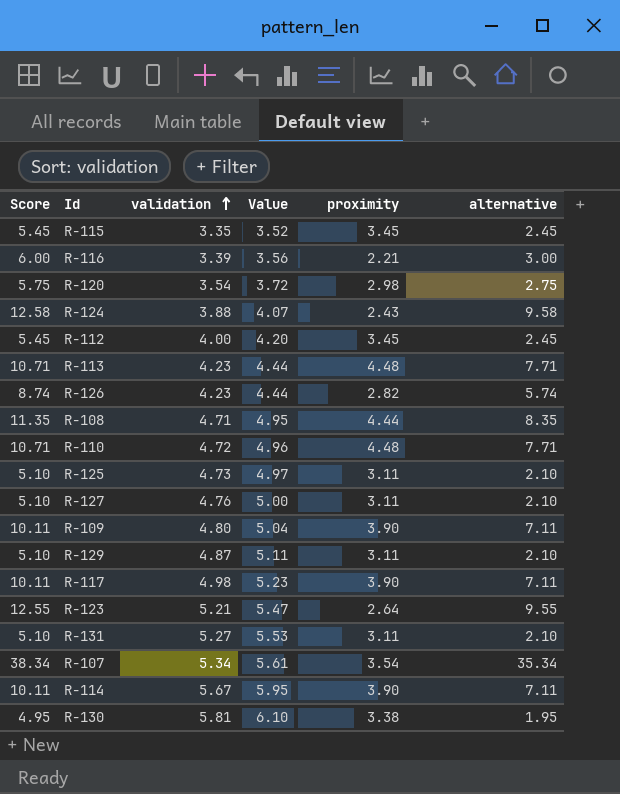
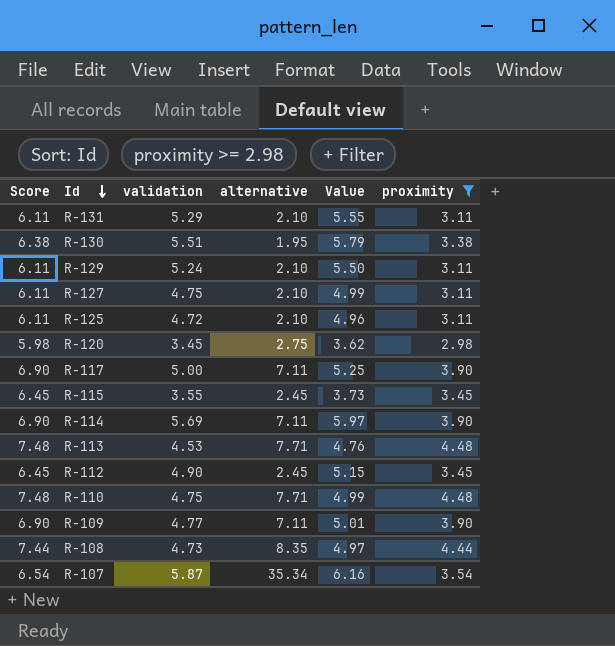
filter: none -> proximity >= 2.98
row order: validation ascending -> Id descending
column Score | formula: [alternative] + 3 -> [proximity] + 3
column alternative | position: 6 -> 4
R-131 | validation: 5.27 -> 5.29
R-131 | Value: 5.53 -> 5.55
R-130 | validation: 5.81 -> 5.51
R-130 | Value: 6.10 -> 5.79
R-129 | validation: 4.87 -> 5.24
R-129 | Value: 5.11 -> 5.50
R-127 | validation: 4.76 -> 4.75
R-127 | Value: 5.00 -> 4.99
R-125 | validation: 4.73 -> 4.72
R-125 | Value: 4.97 -> 4.96
R-120 | validation: 3.54 -> 3.45
R-120 | Value: 3.72 -> 3.62
R-117 | validation: 4.98 -> 5.00
R-117 | Value: 5.23 -> 5.25
R-115 | validation: 3.35 -> 3.55
R-115 | Value: 3.52 -> 3.73
R-114 | validation: 5.67 -> 5.69
R-114 | Value: 5.95 -> 5.97
R-113 | validation: 4.23 -> 4.53
R-113 | Value: 4.44 -> 4.76
R-112 | validation: 4.00 -> 4.90
R-112 | Value: 4.20 -> 5.15
R-110 | validation: 4.72 -> 4.75
R-110 | Value: 4.96 -> 4.99
R-109 | validation: 4.80 -> 4.77
R-109 | Value: 5.04 -> 5.01
R-108 | validation: 4.71 -> 4.73
R-108 | Value: 4.95 -> 4.97
R-107 | validation: 5.34 -> 5.87
R-107 | Value: 5.61 -> 6.16

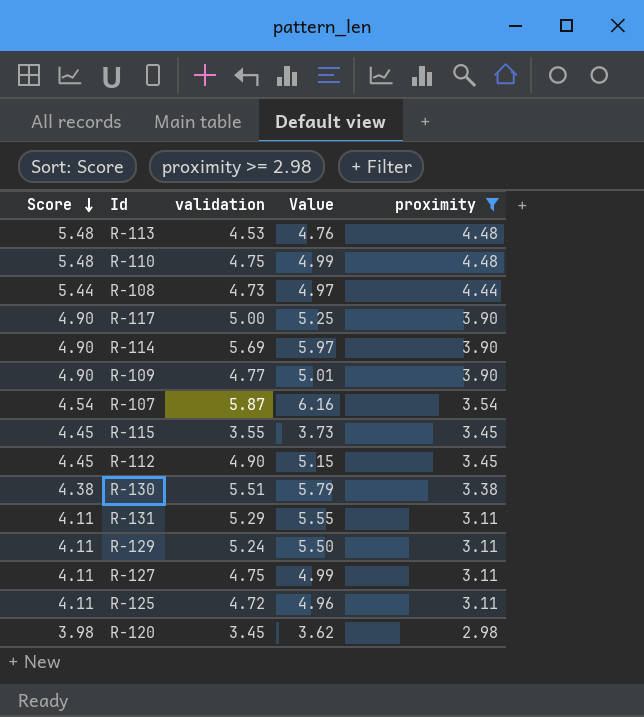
row order: Id descending -> Score descending
column alternative | position: 4 -> none
column Score | formula: [proximity] + 3 -> [proximity] + 1

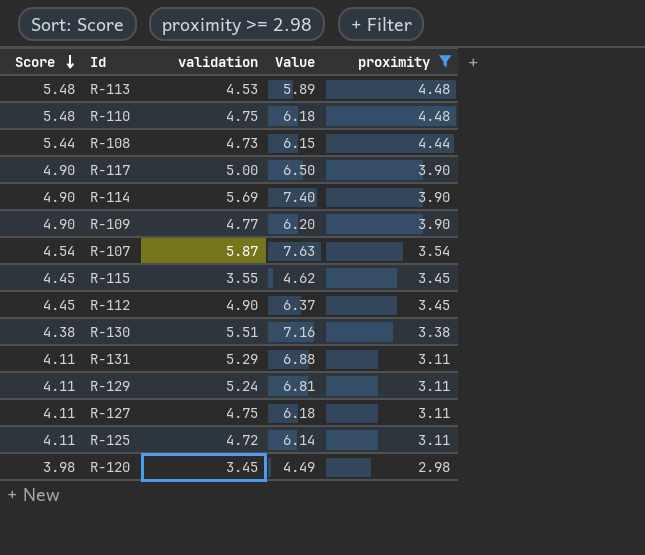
column Value | formula: [validation] * 1.05 -> [validation] * 1.3

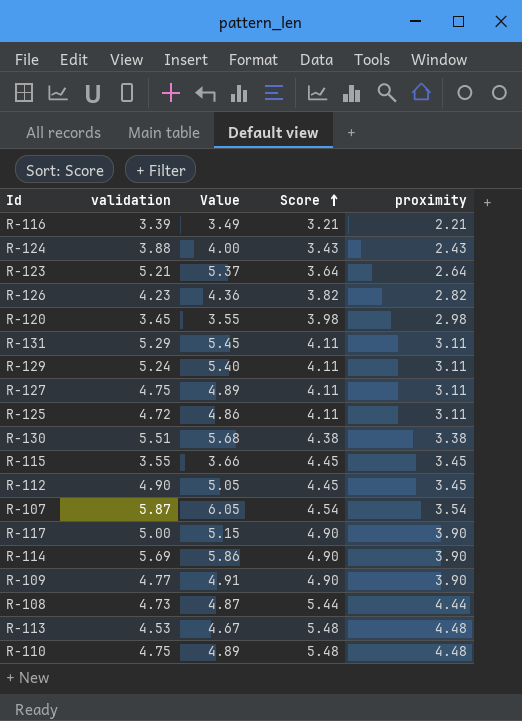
filter: proximity >= 2.98 -> none
row order: Score descending -> Score ascending
column Value | formula: [validation] * 1.3 -> [validation] * 1.03
column Score | position: 1 -> 4

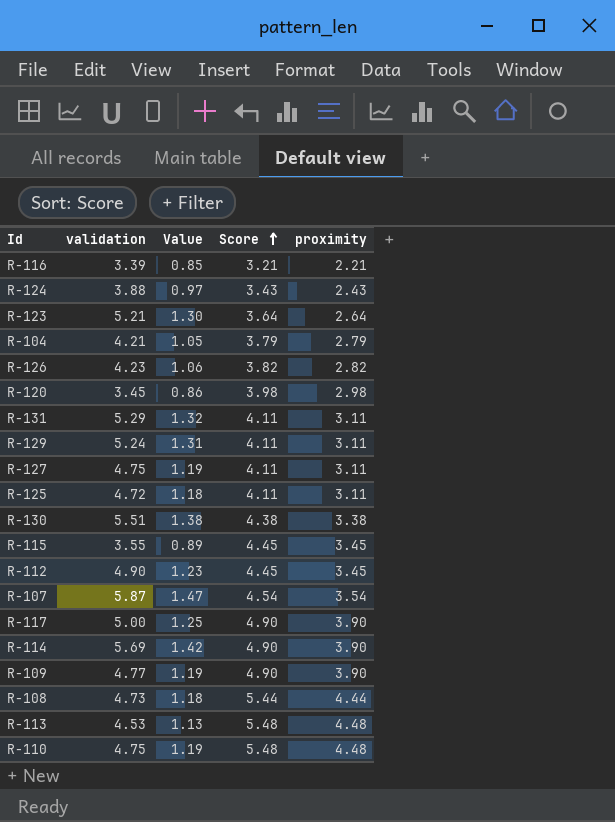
column Value | formula: [validation] * 1.03 -> [validation] * 0.25
row R-104: none -> 4.21 | 1.05 | 3.79 | 2.79

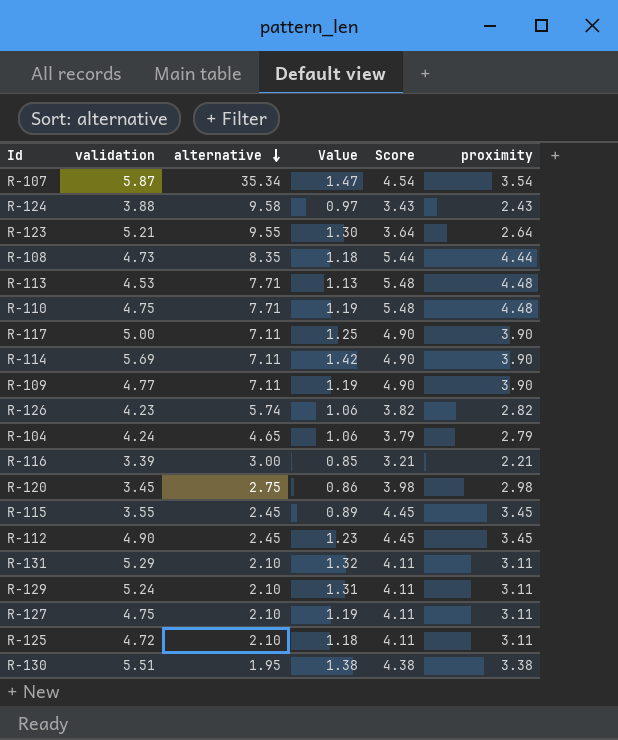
row order: Score ascending -> alternative descending
column alternative | position: none -> 3
R-104 | validation: 4.21 -> 4.24
R-104 | Value: 1.05 -> 1.06

